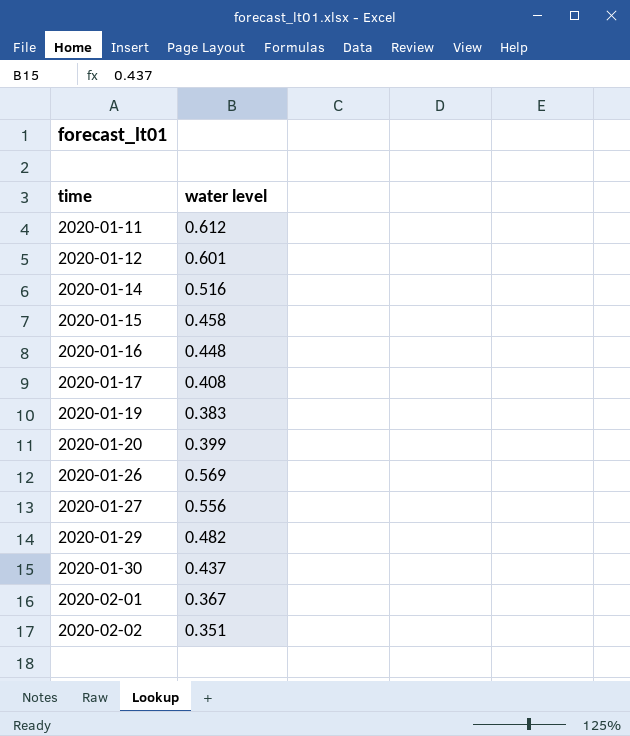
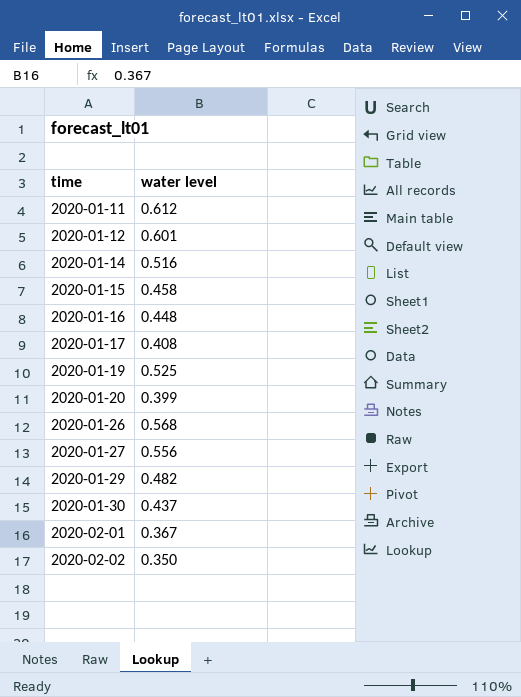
2020-01-19 | water level: 0.383 -> 0.525
2020-01-26 | water level: 0.569 -> 0.568
2020-02-02 | water level: 0.351 -> 0.350

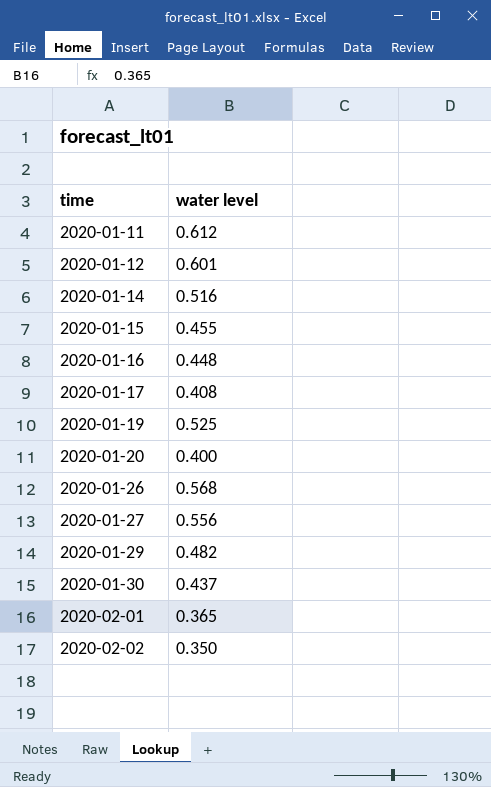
2020-01-15 | water level: 0.458 -> 0.455
2020-01-20 | water level: 0.399 -> 0.400
2020-02-01 | water level: 0.367 -> 0.365

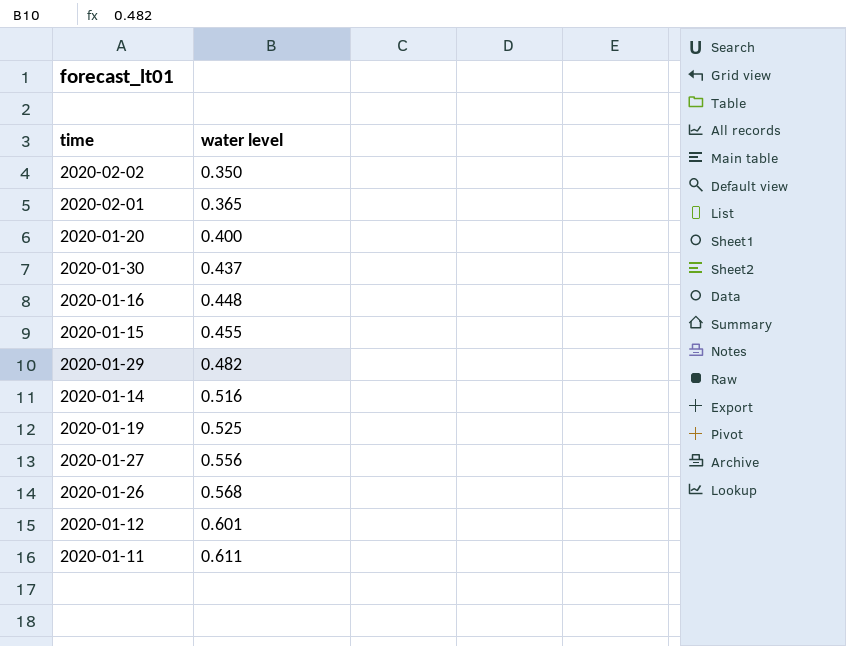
row order: time ascending -> water level ascending
row 2020-01-17: 0.408 -> none
2020-01-11 | water level: 0.612 -> 0.611

